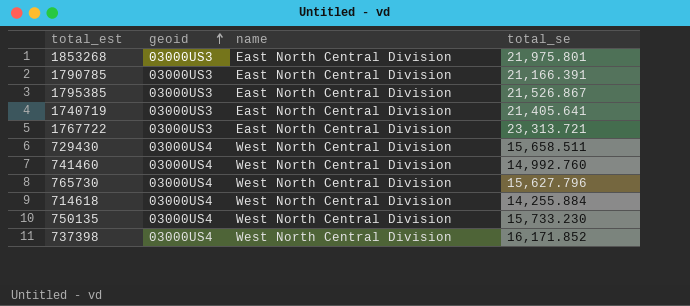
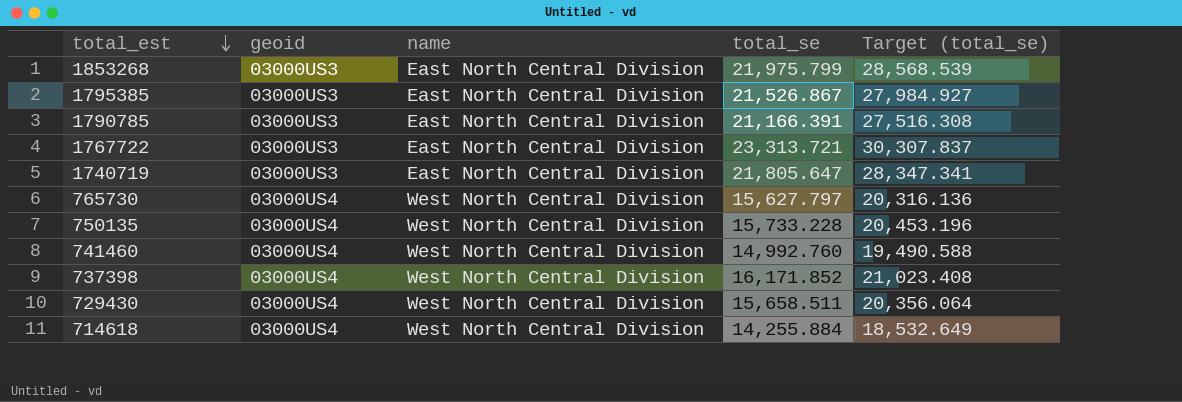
row order: geoid ascending -> total_est descending
column Target (total_se) | formula: none -> [total_se] * 1.3
1853268 | total_se: 21,975.801 -> 21,975.799
1740719 | total_se: 21,405.641 -> 21,805.647
765730 | total_se: 15,627.796 -> 15,627.797
750135 | total_se: 15,733.230 -> 15,733.228

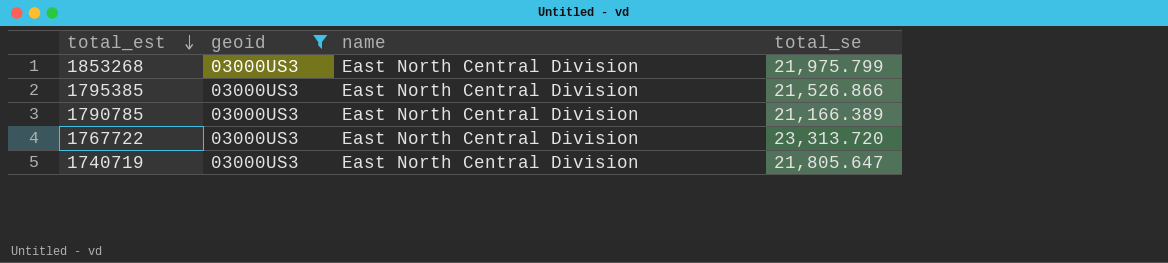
filter: none -> geoid = 03000US3
column Target (total_se) | formula: [total_se] * 1.3 -> none
1795385 | total_se: 21,526.867 -> 21,526.866
1790785 | total_se: 21,166.391 -> 21,166.389
1767722 | total_se: 23,313.721 -> 23,313.720

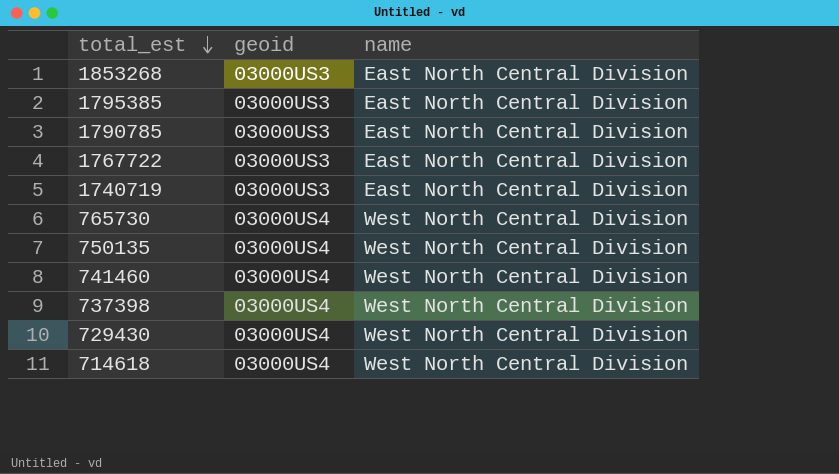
filter: geoid = 03000US3 -> none
column total_se | position: 4 -> none

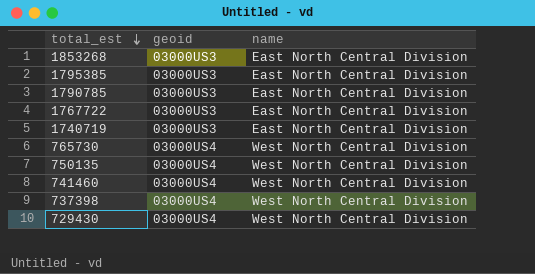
row 714618: 03000US4 | West North Central Division -> none

